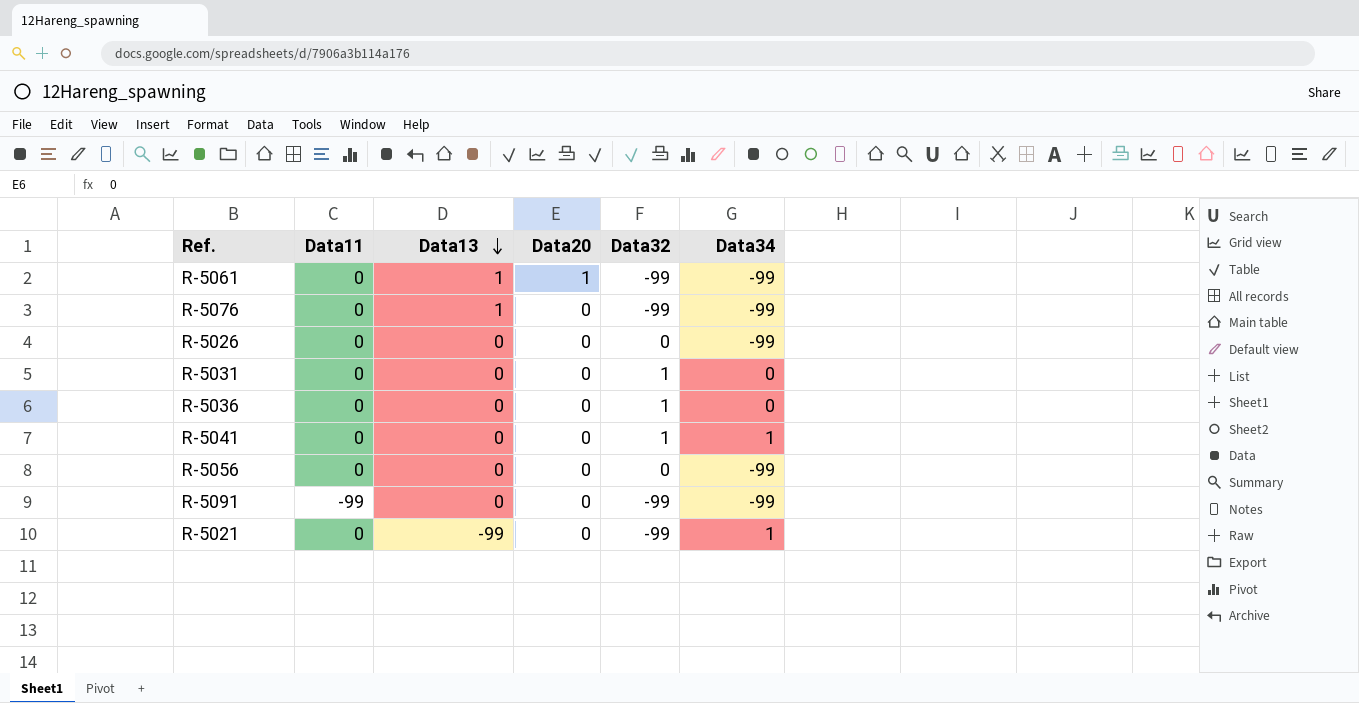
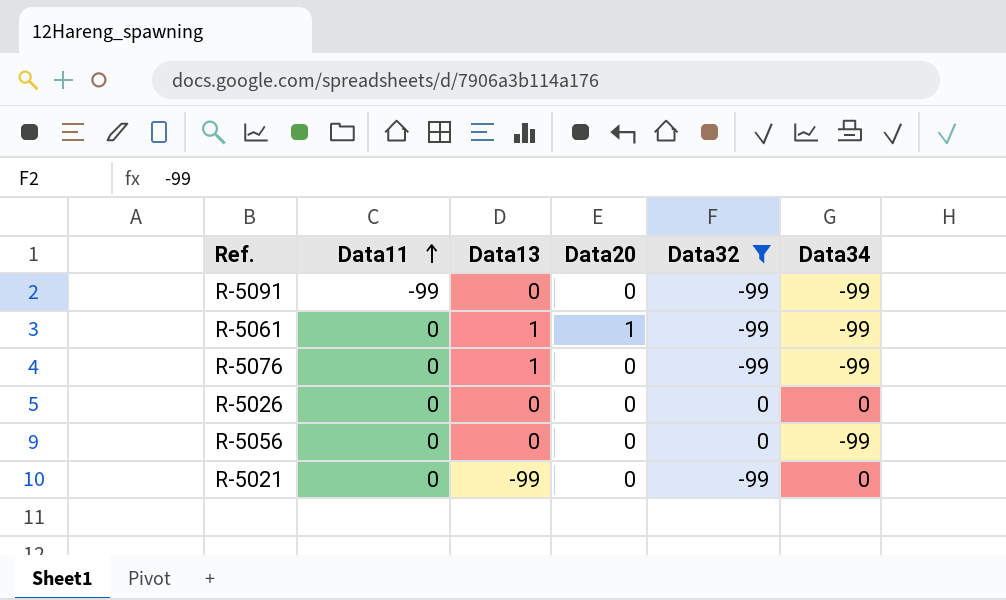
filter: none -> Data32 != 1
row order: Data13 descending -> Data11 ascending
R-5026 | Data34: -99 -> 0
R-5021 | Data34: 1 -> 0

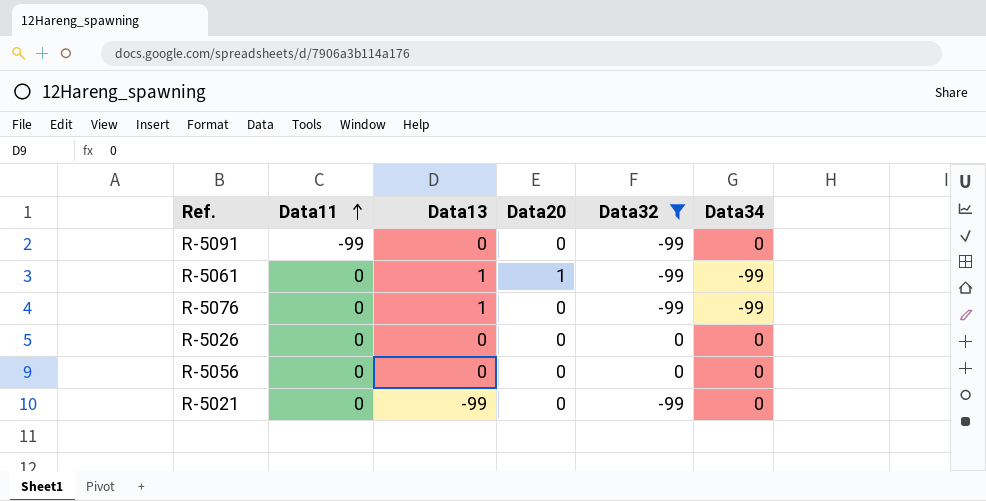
R-5091 | Data34: -99 -> 0
R-5056 | Data34: -99 -> 0

